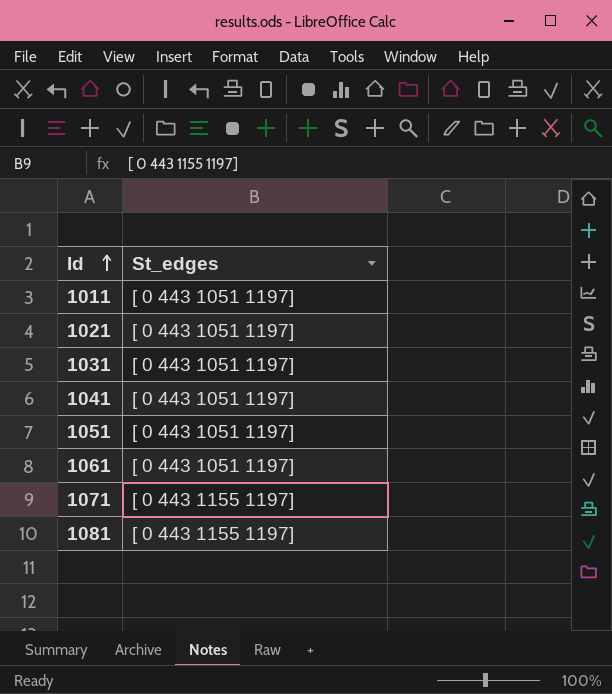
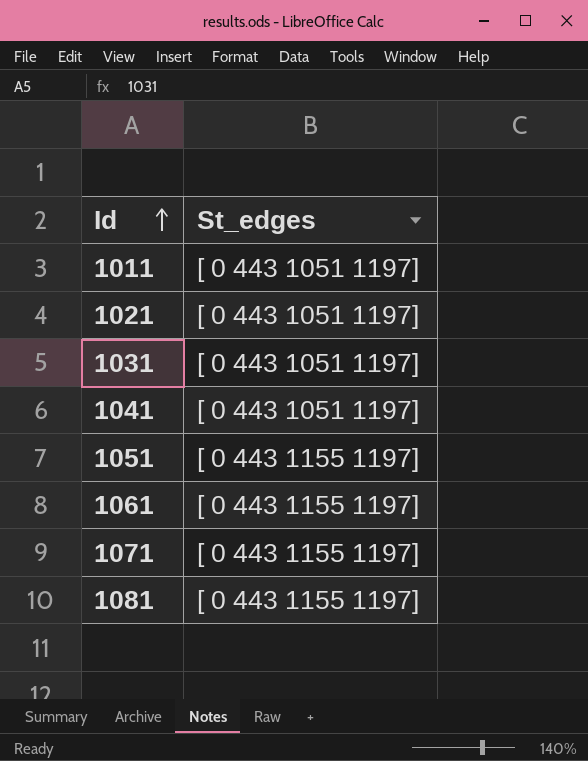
1051 | St_edges: [ 0 443 1051 1197] -> [ 0 443 1155 1197]
1061 | St_edges: [ 0 443 1051 1197] -> [ 0 443 1155 1197]

